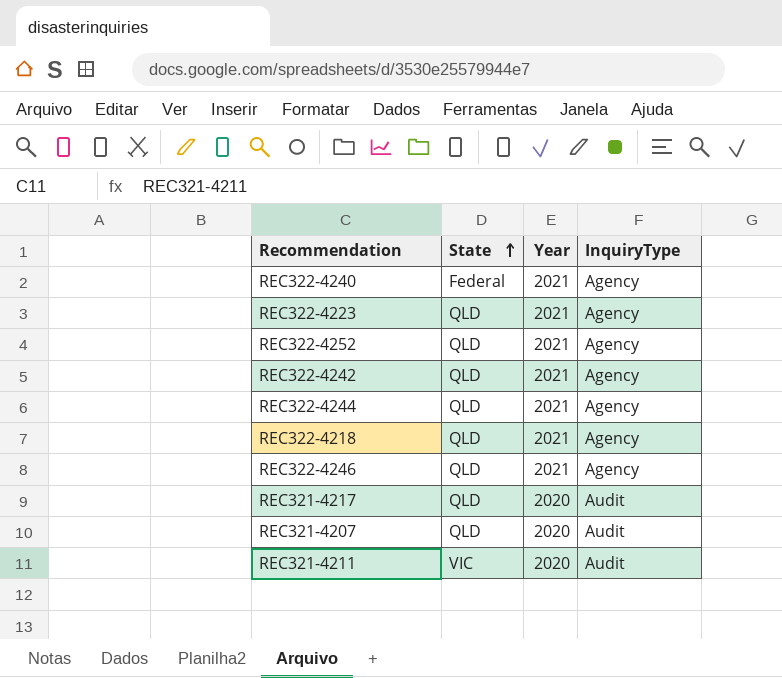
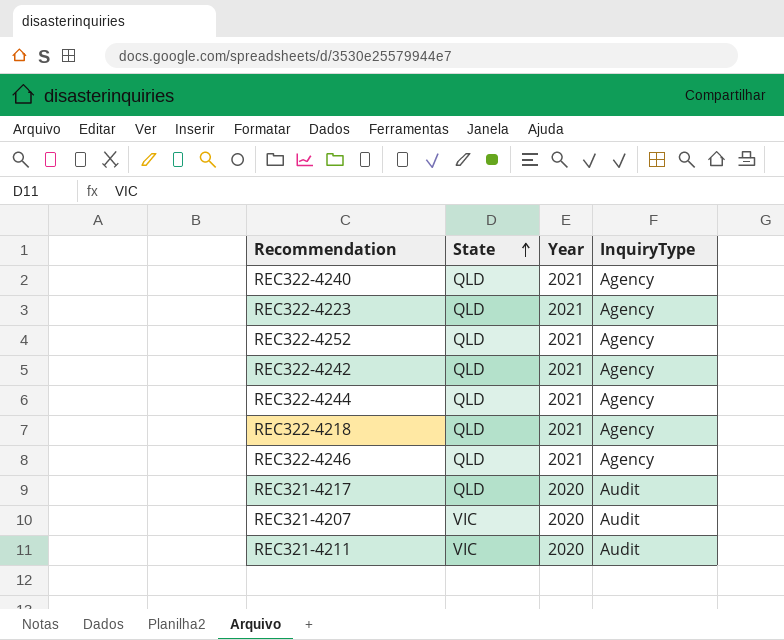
REC322-4240 | State: Federal -> QLD
REC321-4207 | State: QLD -> VIC

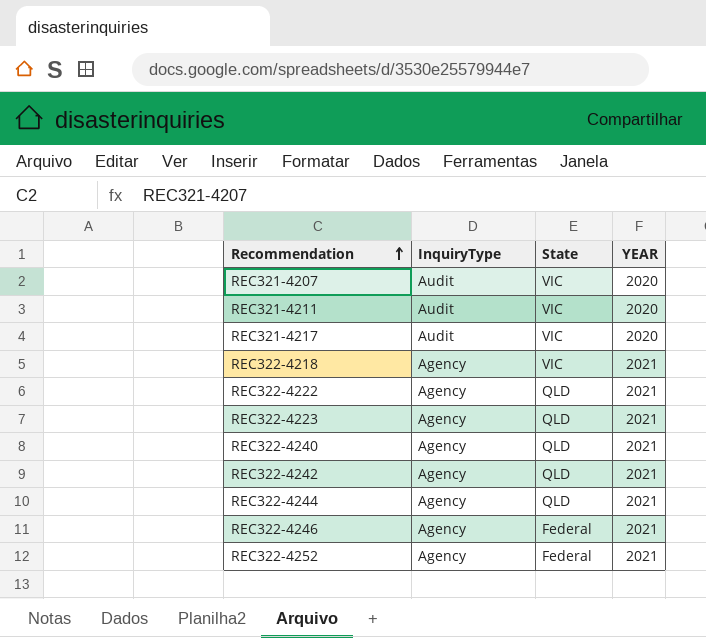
row order: State ascending -> Recommendation ascending
column InquiryType | position: 4 -> 2
column name: Year -> YEAR
REC321-4217 | State: QLD -> VIC
REC322-4218 | State: QLD -> VIC
row REC322-4222: none -> Agency | QLD | 2021
REC322-4246 | State: QLD -> Federal
REC322-4252 | State: QLD -> Federal

